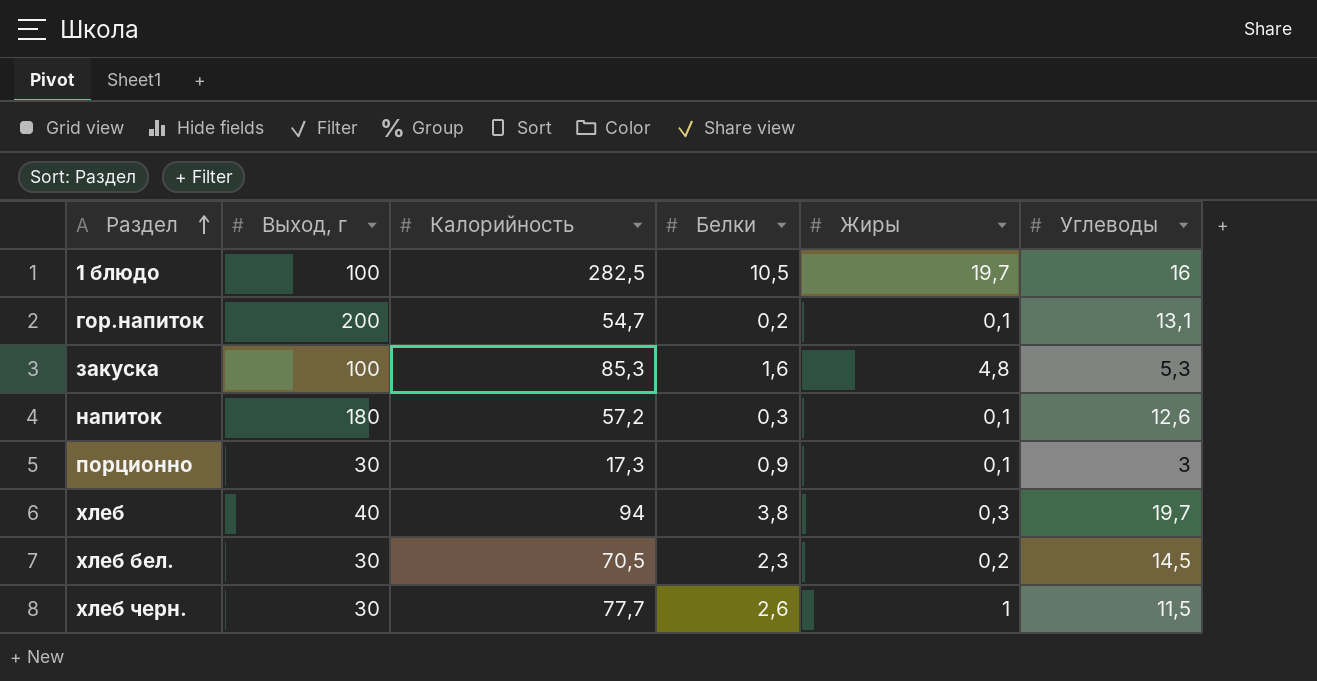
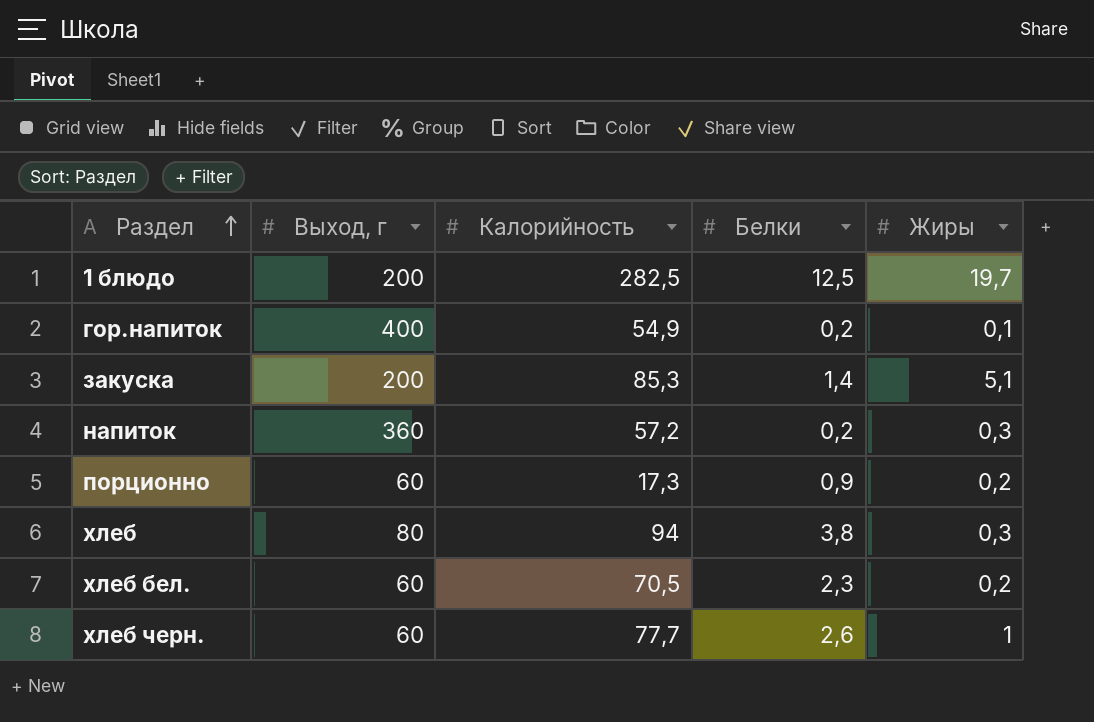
column Углеводы | position: 6 -> none
1 блюдо | Выход, г: 100 -> 200
1 блюдо | Белки: 10,5 -> 12,5
гор.напиток | Выход, г: 200 -> 400
гор.напиток | Калорийность: 54,7 -> 54,9
закуска | Выход, г: 100 -> 200
закуска | Белки: 1,6 -> 1,4
закуска | Жиры: 4,8 -> 5,1
напиток | Выход, г: 180 -> 360
напиток | Белки: 0,3 -> 0,2
напиток | Жиры: 0,1 -> 0,3
порционно | Выход, г: 30 -> 60
порционно | Жиры: 0,1 -> 0,2
хлеб | Выход, г: 40 -> 80
хлеб бел. | Выход, г: 30 -> 60
хлеб черн. | Выход, г: 30 -> 60

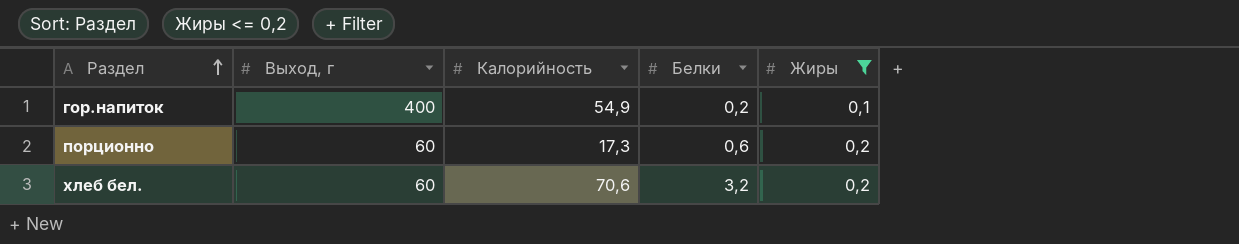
filter: none -> Жиры <= 0,2
порционно | Белки: 0,9 -> 0,6
хлеб бел. | Калорийность: 70,5 -> 70,6
хлеб бел. | Белки: 2,3 -> 3,2

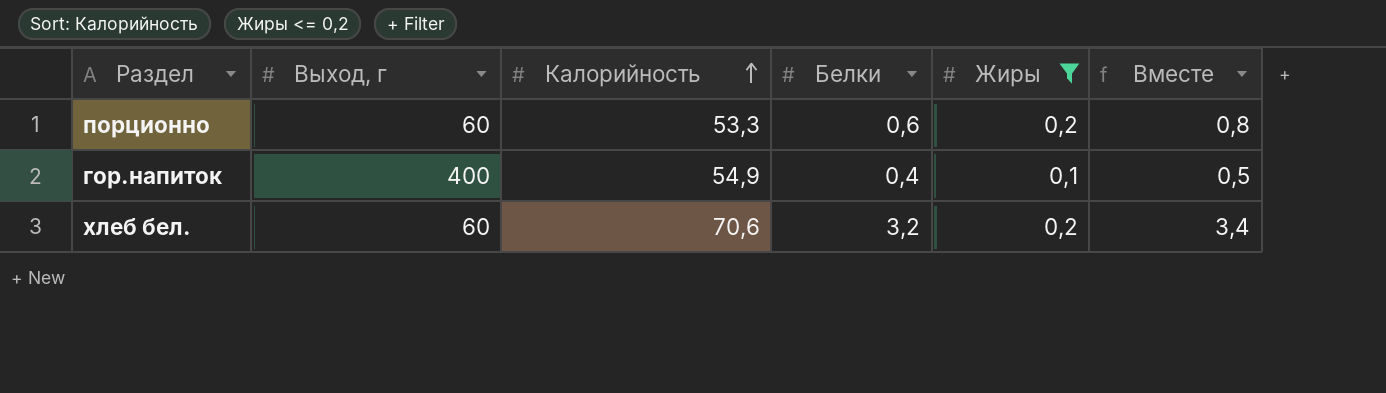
row order: Раздел ascending -> Калорийность ascending
column Вместе | formula: none -> [Белки] + [Жиры]
порционно | Калорийность: 17,3 -> 53,3
гор.напиток | Белки: 0,2 -> 0,4

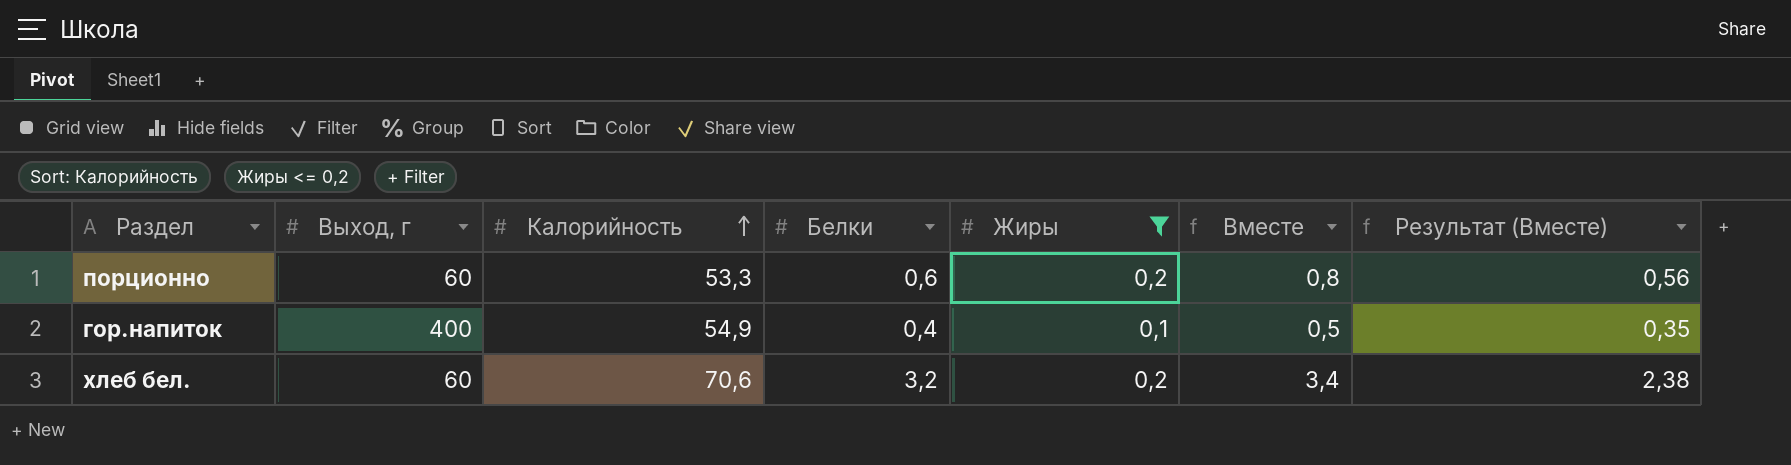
column Результат (Вместе) | formula: none -> [Вместе] * 0,7

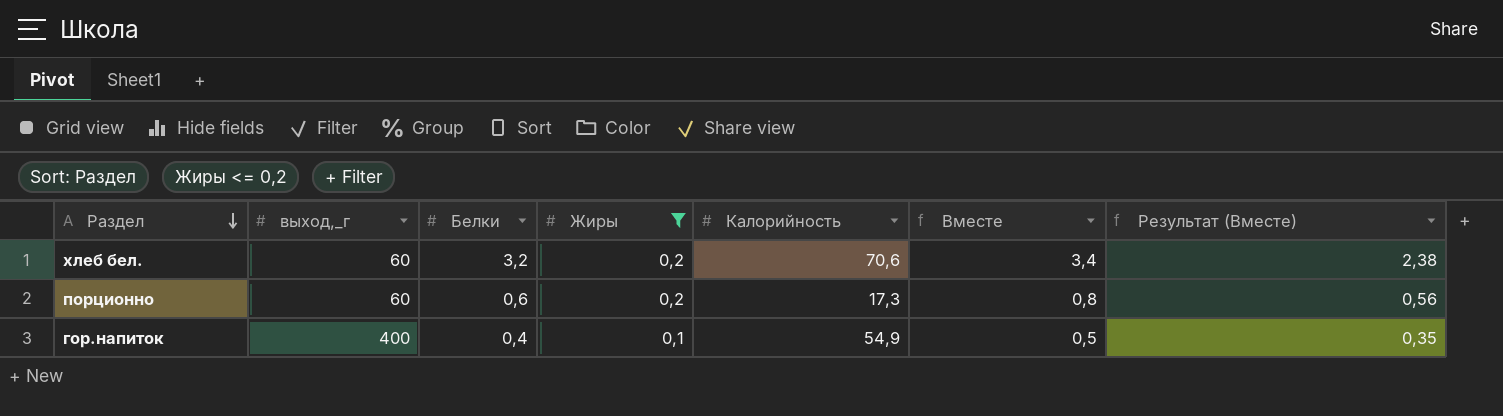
row order: Калорийность ascending -> Раздел descending
column name: Выход, г -> выход,_г
column Калорийность | position: 3 -> 5
порционно | Калорийность: 53,3 -> 17,3

